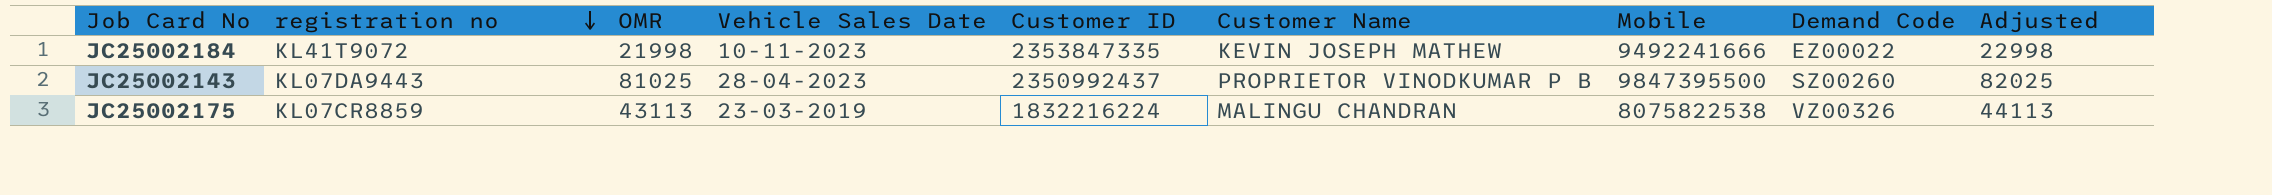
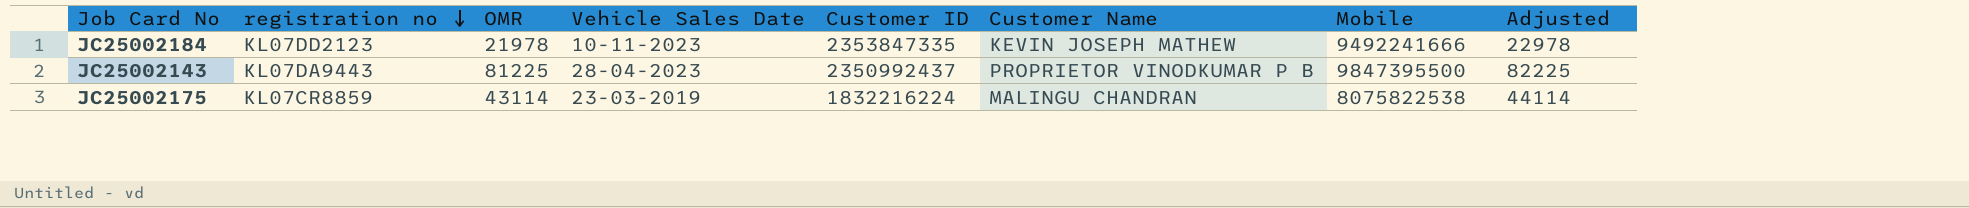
column Demand Code | position: 8 -> none
JC25002184 | registration no: KL41T9072 -> KL07DD2123
JC25002184 | OMR: 21998 -> 21978
JC25002184 | Adjusted: 22998 -> 22978
JC25002143 | OMR: 81025 -> 81225
JC25002143 | Adjusted: 82025 -> 82225
JC25002175 | OMR: 43113 -> 43114
JC25002175 | Adjusted: 44113 -> 44114

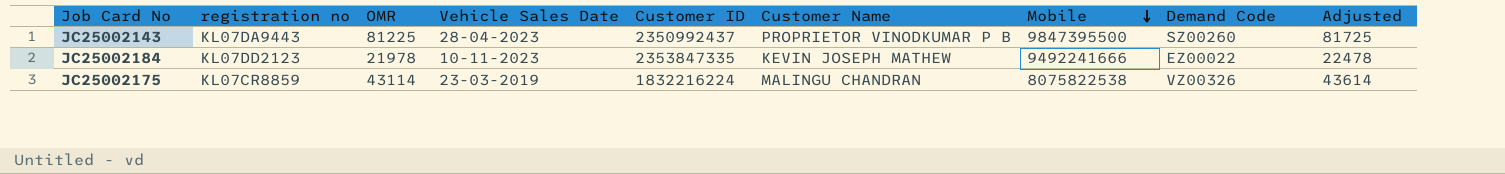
row order: registration no descending -> Mobile descending
column Demand Code | position: none -> 8
column Adjusted | formula: [OMR] + 1000 -> [OMR] + 500

